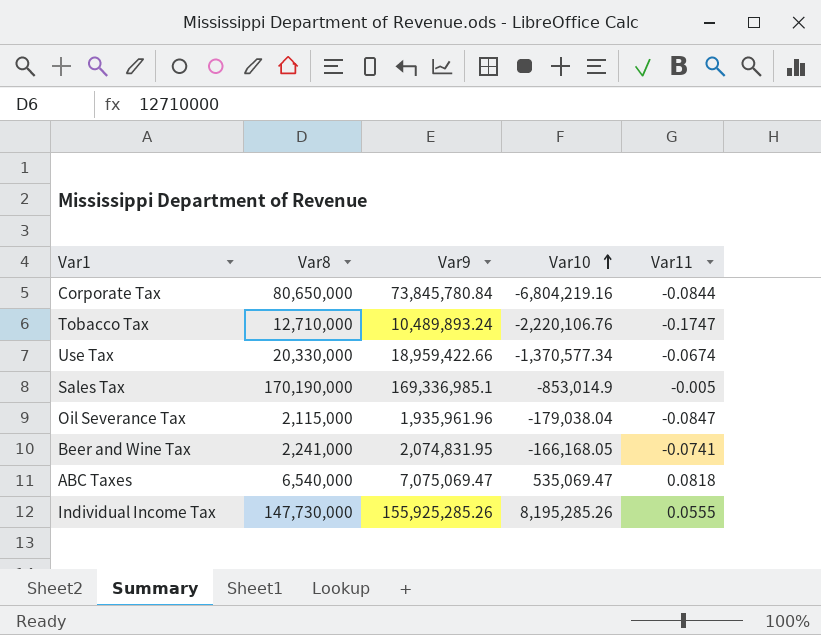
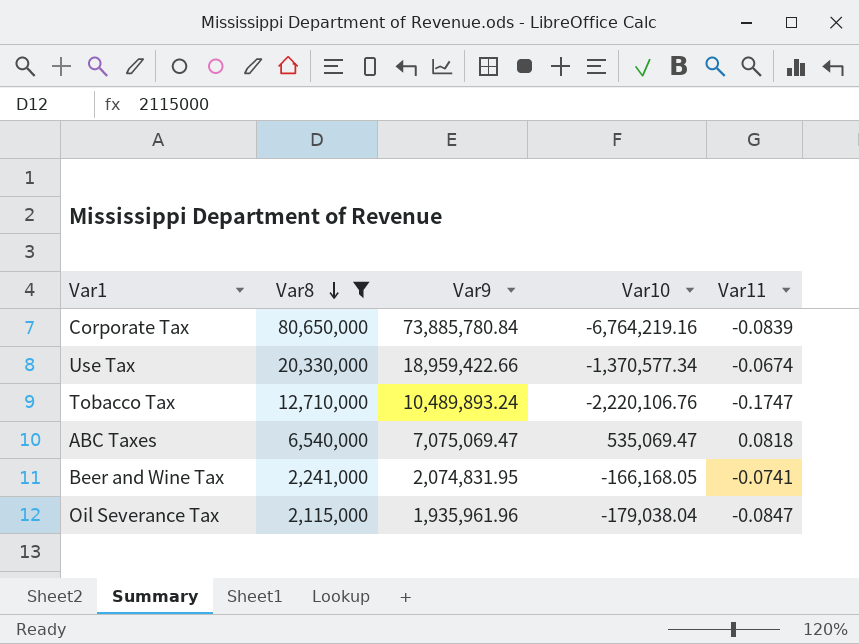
filter: none -> Var8 <= 80,650,000
row order: Var10 ascending -> Var8 descending
Corporate Tax | Var9: 73,845,780.84 -> 73,885,780.84
Corporate Tax | Var10: -6,804,219.16 -> -6,764,219.16
Corporate Tax | Var11: -0.0844 -> -0.0839

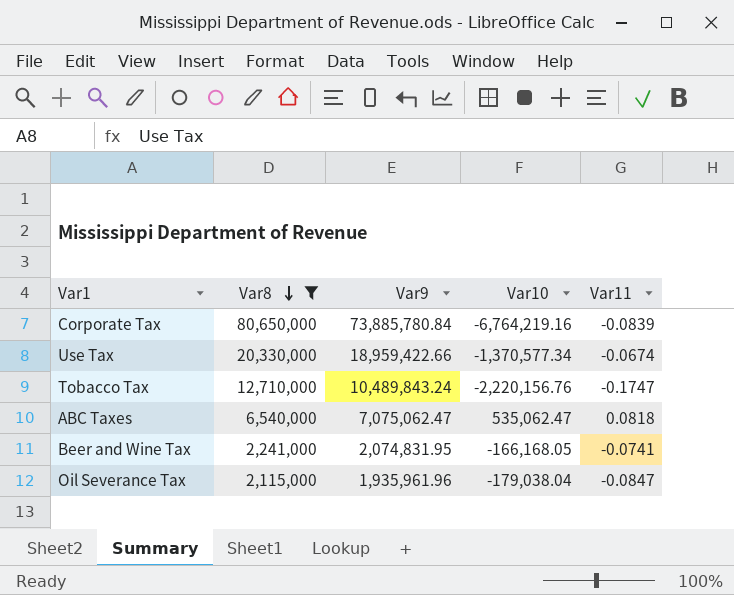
Tobacco Tax | Var9: 10,489,893.24 -> 10,489,843.24
Tobacco Tax | Var10: -2,220,106.76 -> -2,220,156.76
ABC Taxes | Var9: 7,075,069.47 -> 7,075,062.47
ABC Taxes | Var10: 535,069.47 -> 535,062.47

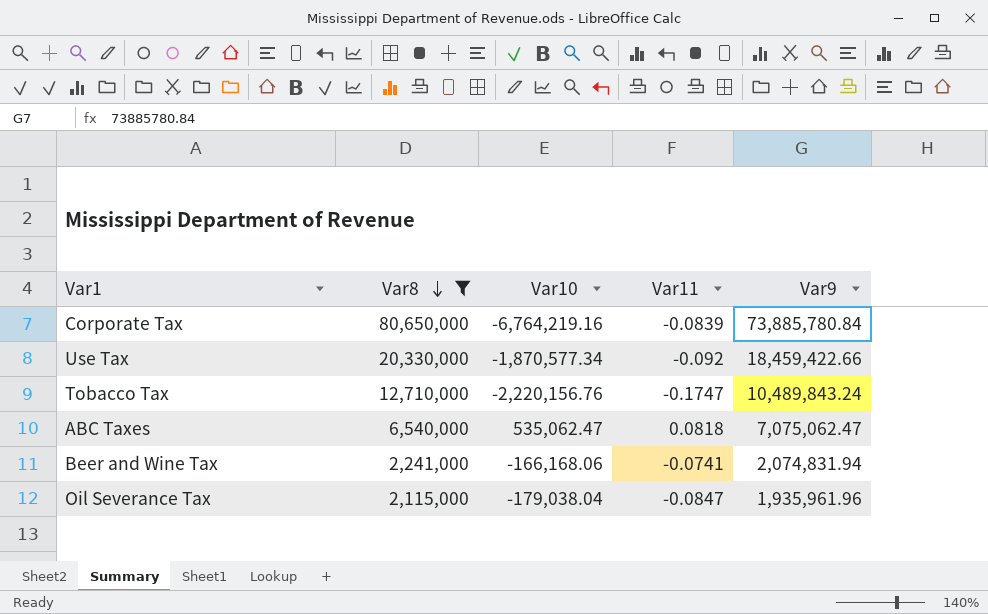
column Var9 | position: 3 -> 5
Use Tax | Var10: -1,370,577.34 -> -1,870,577.34
Use Tax | Var11: -0.0674 -> -0.092
Use Tax | Var9: 18,959,422.66 -> 18,459,422.66
Beer and Wine Tax | Var10: -166,168.05 -> -166,168.06
Beer and Wine Tax | Var9: 2,074,831.95 -> 2,074,831.94

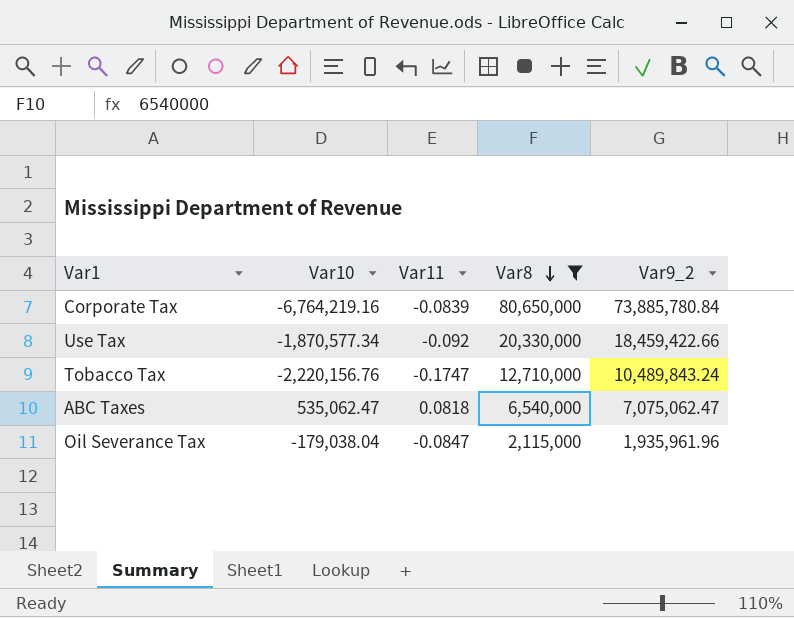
column Var8 | position: 2 -> 4
column name: Var9 -> Var9_2
row Beer and Wine Tax: 2,241,000 | -166,168.06 | -0.0741 | 2,074,831.94 -> none

